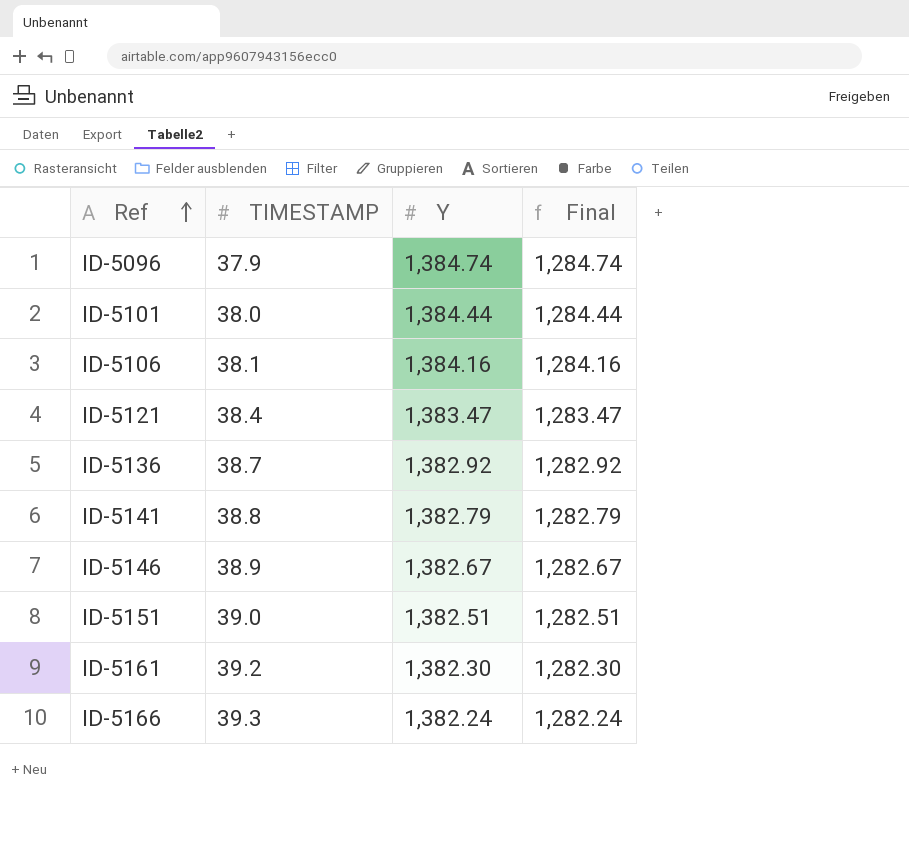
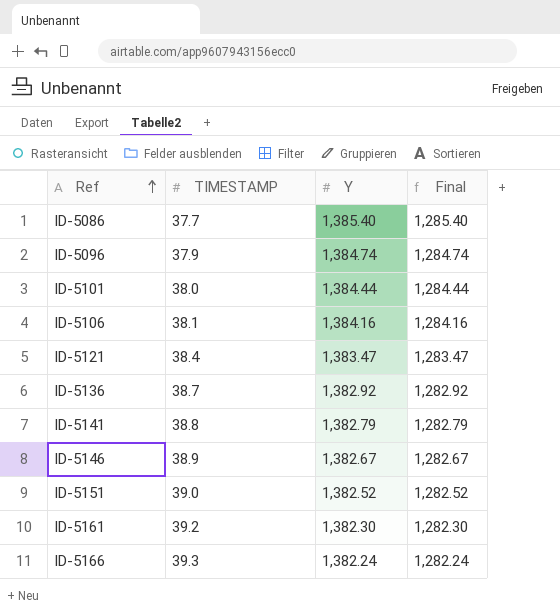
row ID-5086: none -> 37.7 | 1,385.40 | 1,285.40
ID-5151 | Y: 1,382.51 -> 1,382.52
ID-5151 | Final: 1,282.51 -> 1,282.52

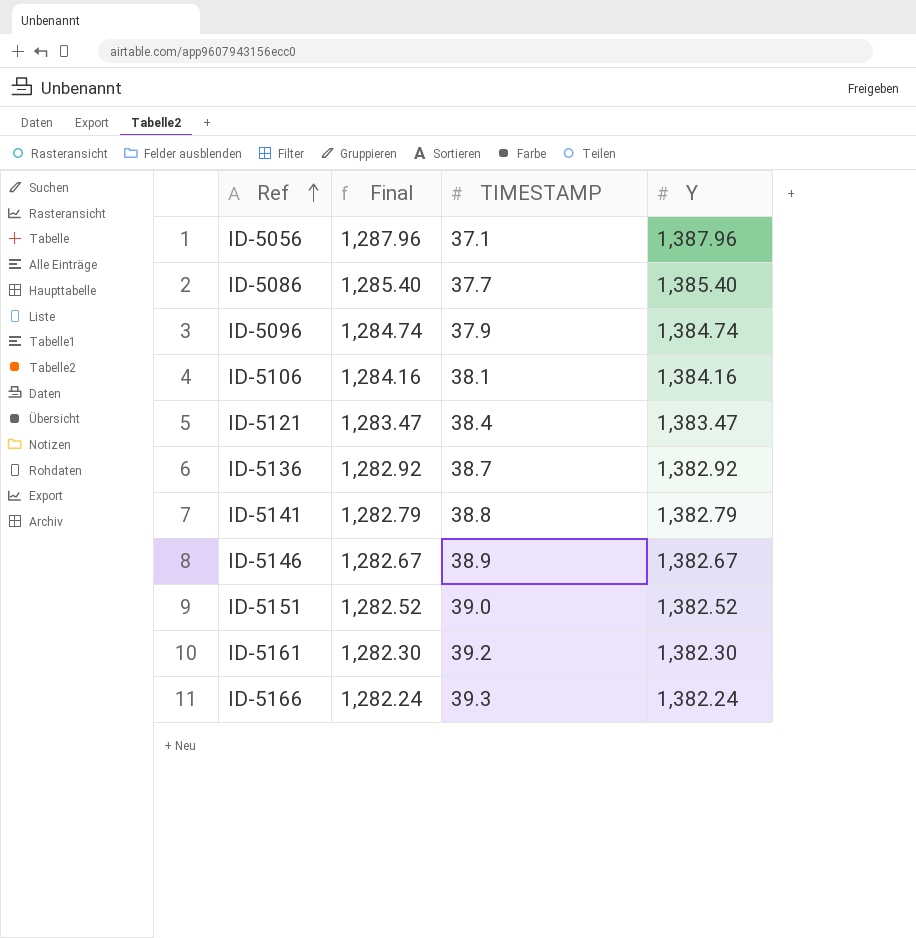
column Final | position: 4 -> 2
row ID-5101: 38.0 | 1,384.44 | 1,284.44 -> none
row ID-5056: none -> 1,287.96 | 37.1 | 1,387.96

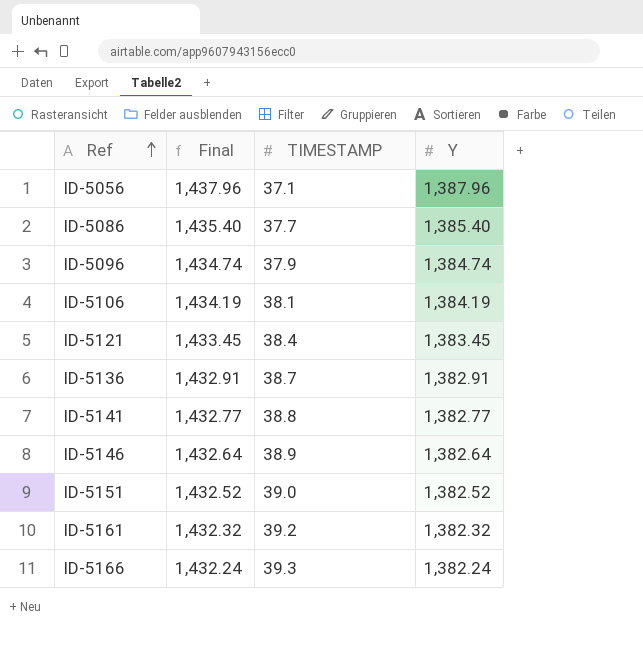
column Final | formula: [Y] - 100 -> [Y] + 50
ID-5106 | Y: 1,384.16 -> 1,384.19
ID-5121 | Y: 1,383.47 -> 1,383.45
ID-5136 | Y: 1,382.92 -> 1,382.91
ID-5141 | Y: 1,382.79 -> 1,382.77
ID-5146 | Y: 1,382.67 -> 1,382.64
ID-5161 | Y: 1,382.30 -> 1,382.32

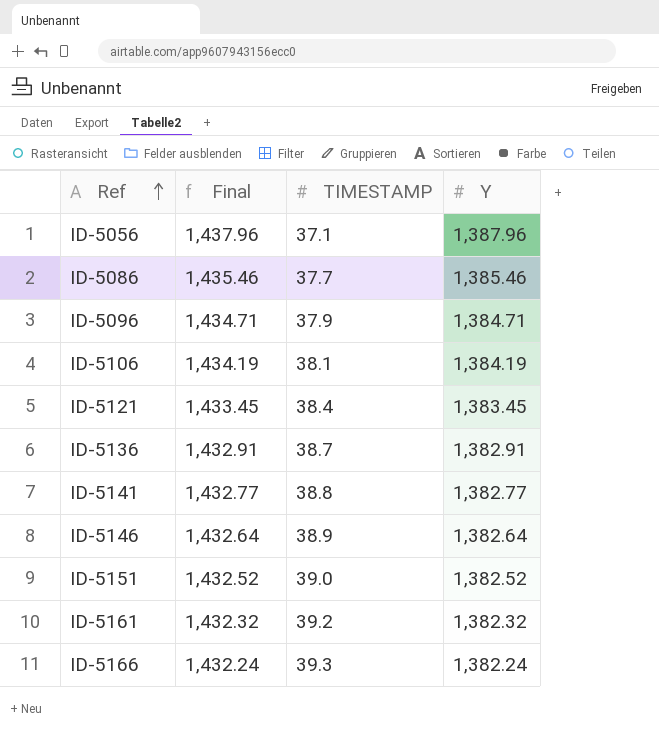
ID-5086 | Final: 1,435.40 -> 1,435.46
ID-5086 | Y: 1,385.40 -> 1,385.46
ID-5096 | Final: 1,434.74 -> 1,434.71
ID-5096 | Y: 1,384.74 -> 1,384.71

